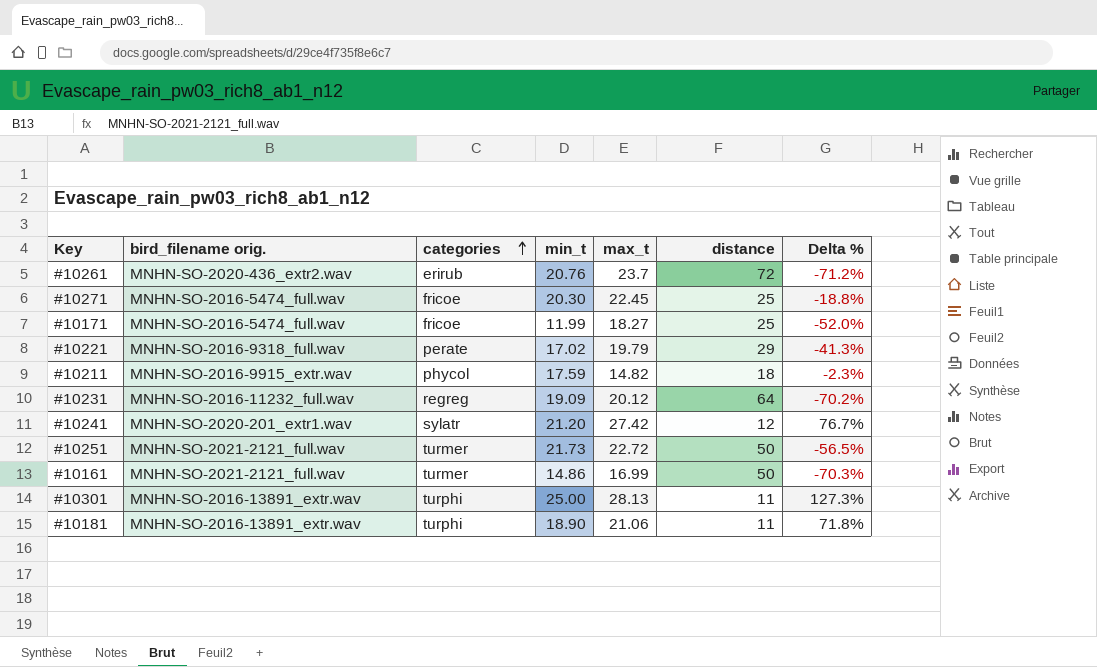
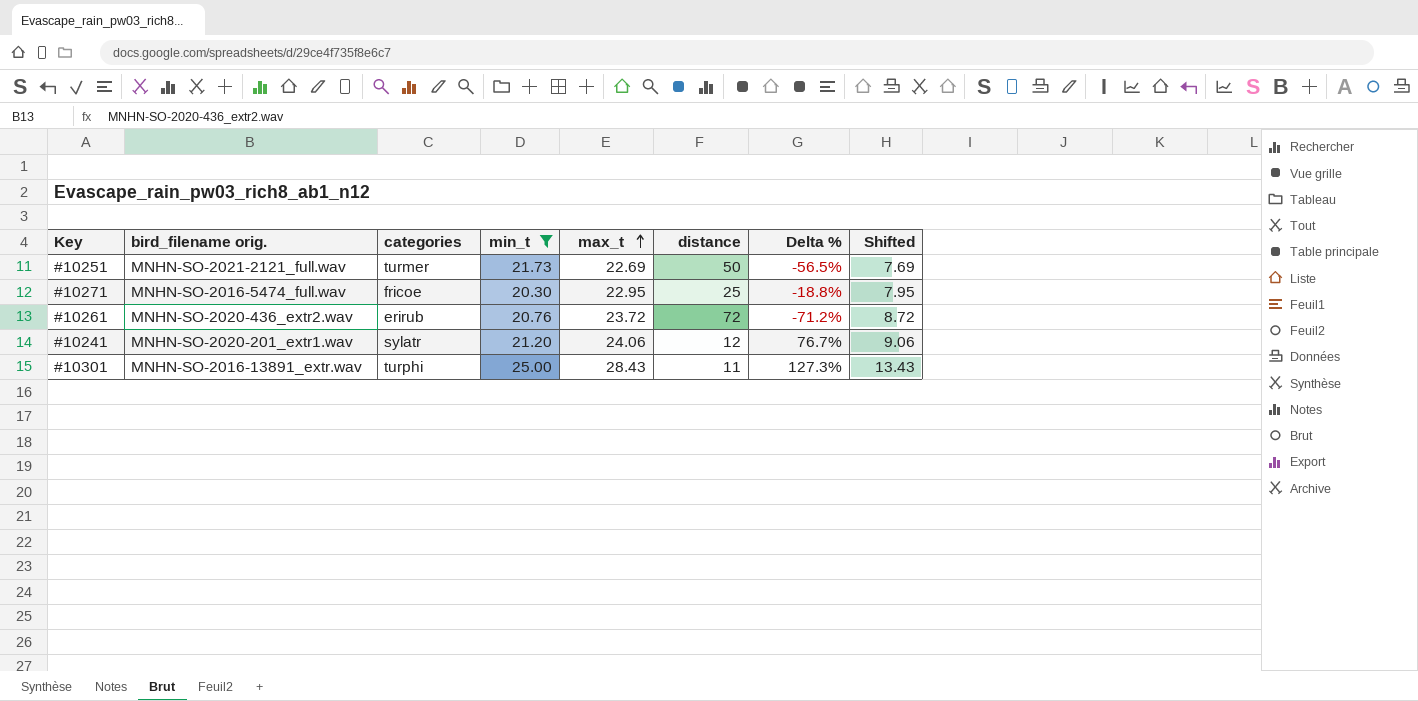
filter: none -> min_t >= 20.30
row order: categories ascending -> max_t ascending
column Shifted | formula: none -> [max_t] - 15
#10251 | max_t: 22.72 -> 22.69
#10271 | max_t: 22.45 -> 22.95
#10261 | max_t: 23.7 -> 23.72
#10241 | max_t: 27.42 -> 24.06
#10301 | max_t: 28.13 -> 28.43

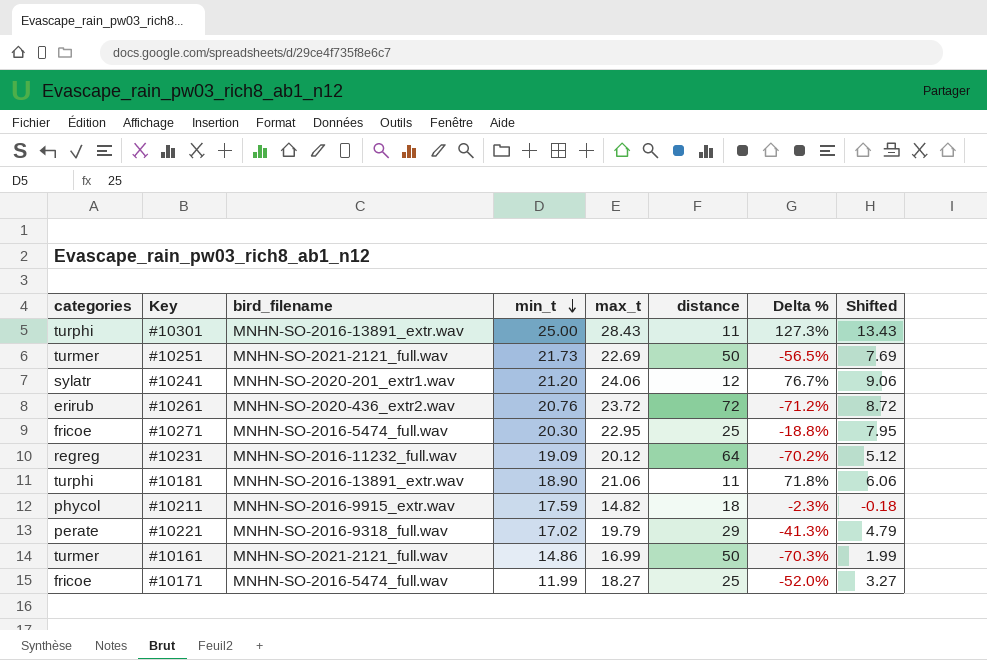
filter: min_t >= 20.30 -> none
row order: max_t ascending -> min_t descending
column categories | position: 3 -> 1
column name: bird_filename orig. -> bird_filename

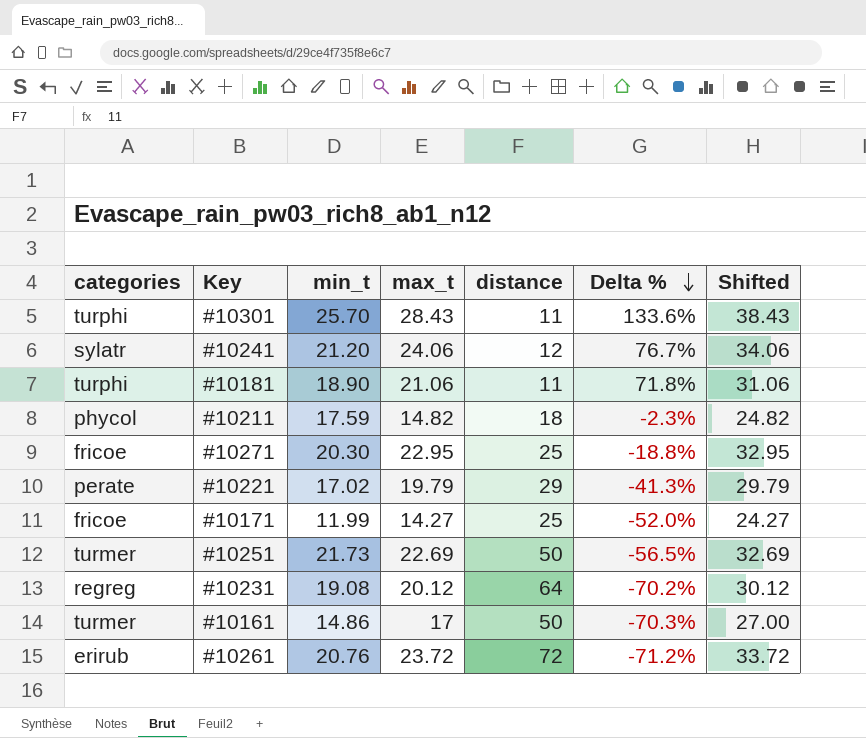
row order: min_t descending -> Delta % descending
column bird_filename | position: 3 -> none
column Shifted | formula: [max_t] - 15 -> [max_t] + 10
#10301 | min_t: 25.00 -> 25.70
#10301 | Delta %: 127.3% -> 133.6%
#10171 | max_t: 18.27 -> 14.27
#10231 | min_t: 19.09 -> 19.08
#10161 | max_t: 16.99 -> 17

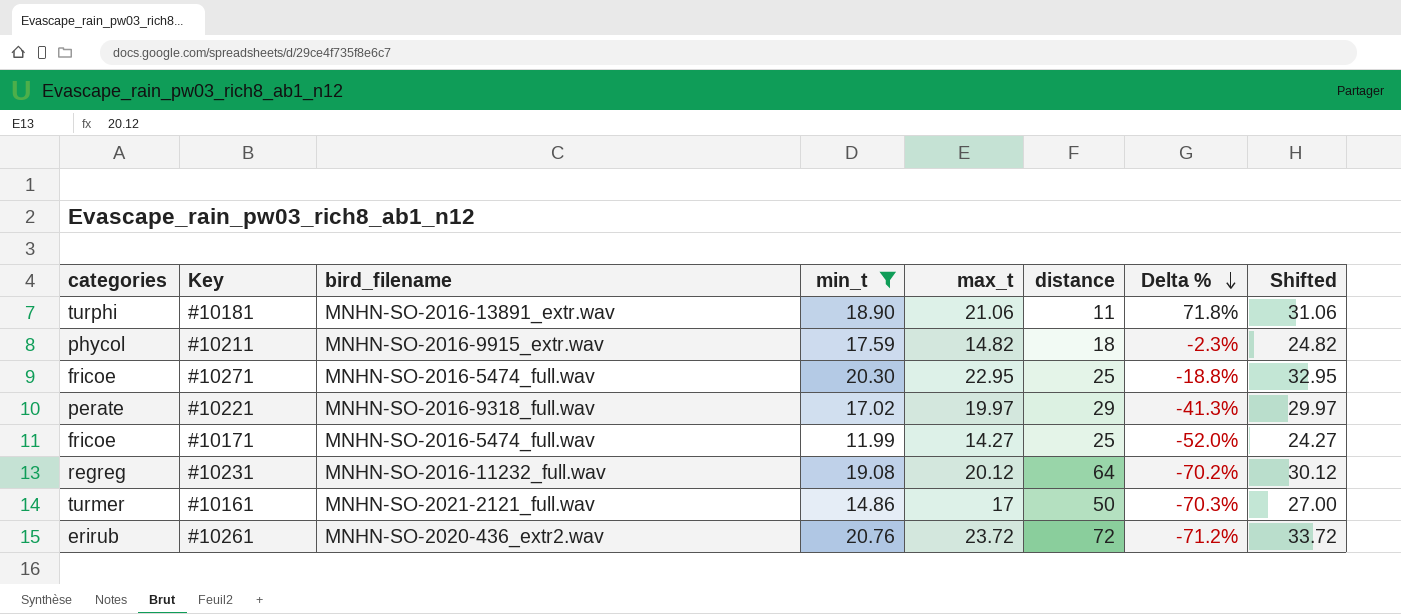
filter: none -> min_t <= 20.76
column bird_filename | position: none -> 3
#10221 | max_t: 19.79 -> 19.97
#10221 | Shifted: 29.79 -> 29.97

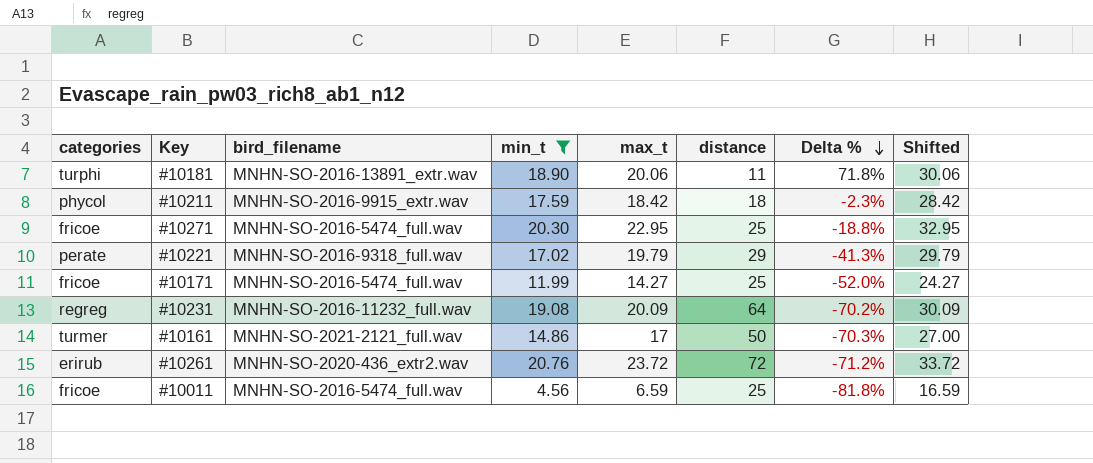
#10181 | max_t: 21.06 -> 20.06
#10181 | Shifted: 31.06 -> 30.06
#10211 | max_t: 14.82 -> 18.42
#10211 | Shifted: 24.82 -> 28.42
#10221 | max_t: 19.97 -> 19.79
#10221 | Shifted: 29.97 -> 29.79
#10231 | max_t: 20.12 -> 20.09
#10231 | Shifted: 30.12 -> 30.09
row #10011: none -> fricoe | MNHN-SO-2016-5474_full.wav | 4.56 | 6.59 | 25 | -81.8% | 16.59

